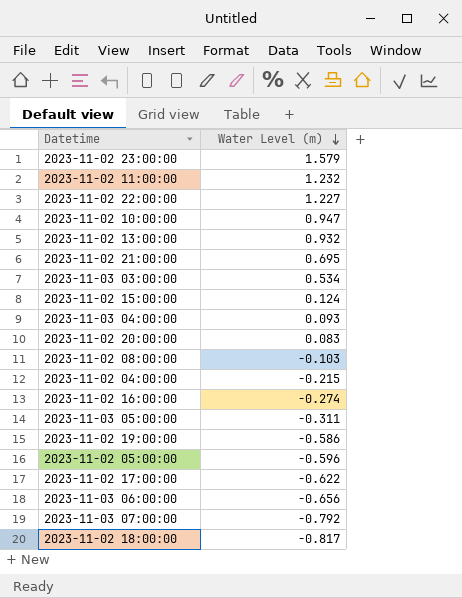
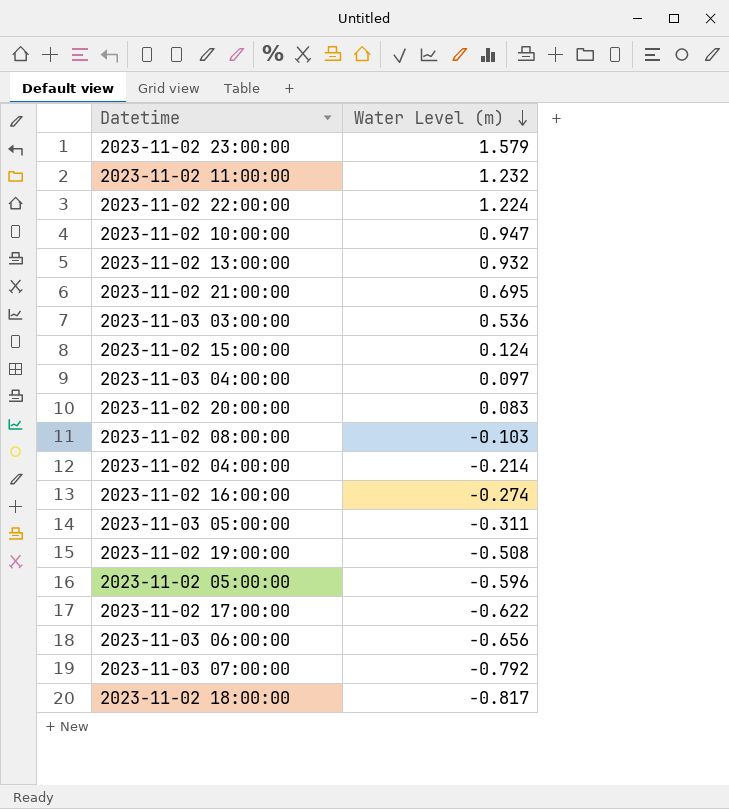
2023-11-02 22:00:00 | Water Level (m): 1.227 -> 1.224
2023-11-03 03:00:00 | Water Level (m): 0.534 -> 0.536
2023-11-03 04:00:00 | Water Level (m): 0.093 -> 0.097
2023-11-02 04:00:00 | Water Level (m): -0.215 -> -0.214
2023-11-02 19:00:00 | Water Level (m): -0.586 -> -0.508

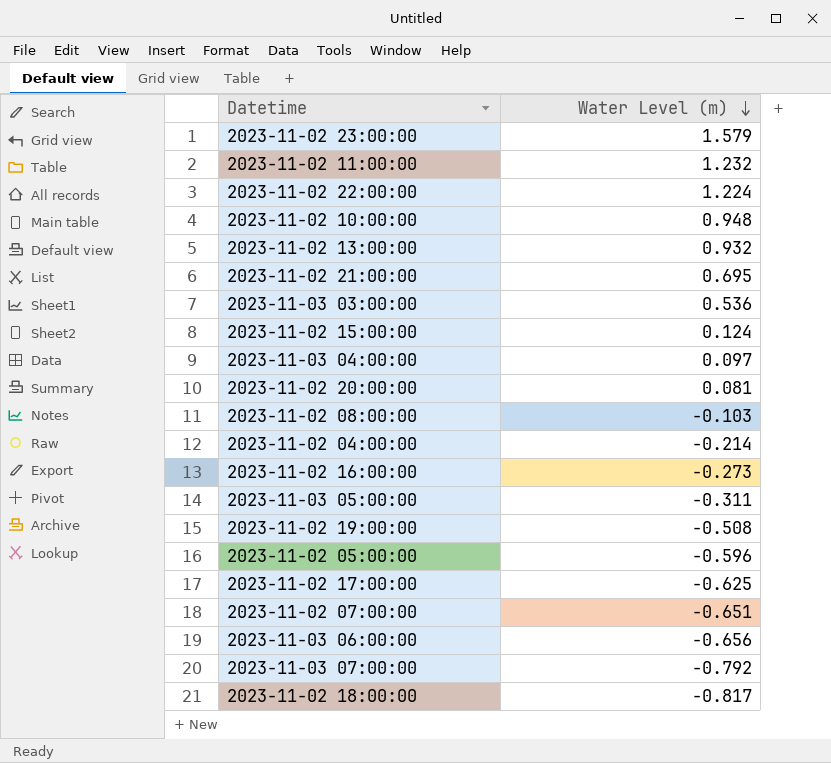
2023-11-02 10:00:00 | Water Level (m): 0.947 -> 0.948
2023-11-02 20:00:00 | Water Level (m): 0.083 -> 0.081
2023-11-02 16:00:00 | Water Level (m): -0.274 -> -0.273
2023-11-02 17:00:00 | Water Level (m): -0.622 -> -0.625
row 2023-11-02 07:00:00: none -> -0.651

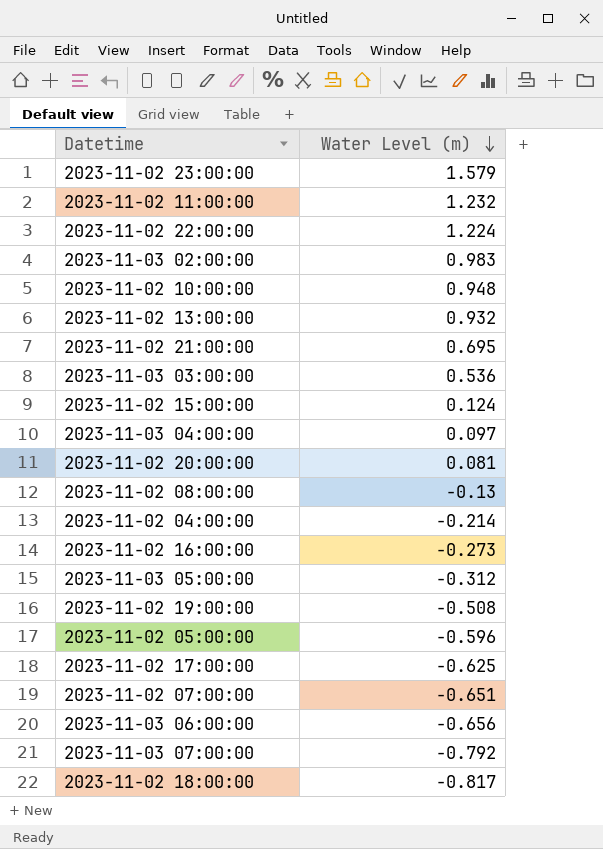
row 2023-11-03 02:00:00: none -> 0.983
2023-11-02 08:00:00 | Water Level (m): -0.103 -> -0.13
2023-11-03 05:00:00 | Water Level (m): -0.311 -> -0.312

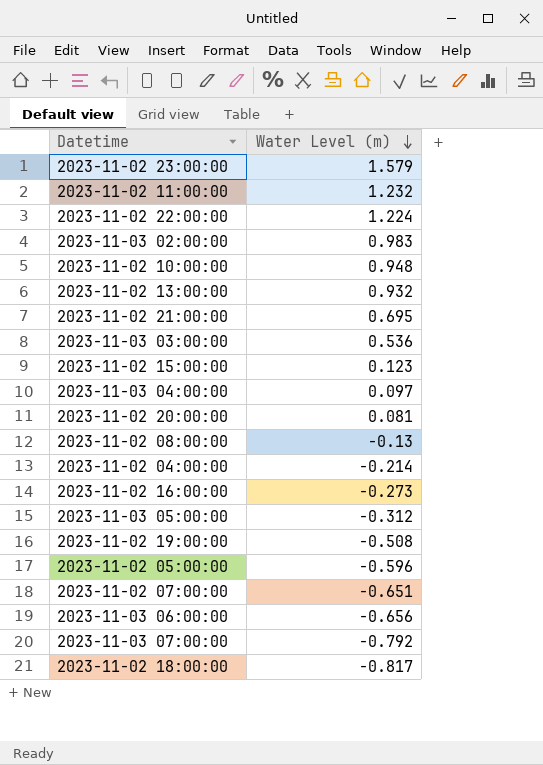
row 2023-11-02 17:00:00: -0.625 -> none
2023-11-02 15:00:00 | Water Level (m): 0.124 -> 0.123

